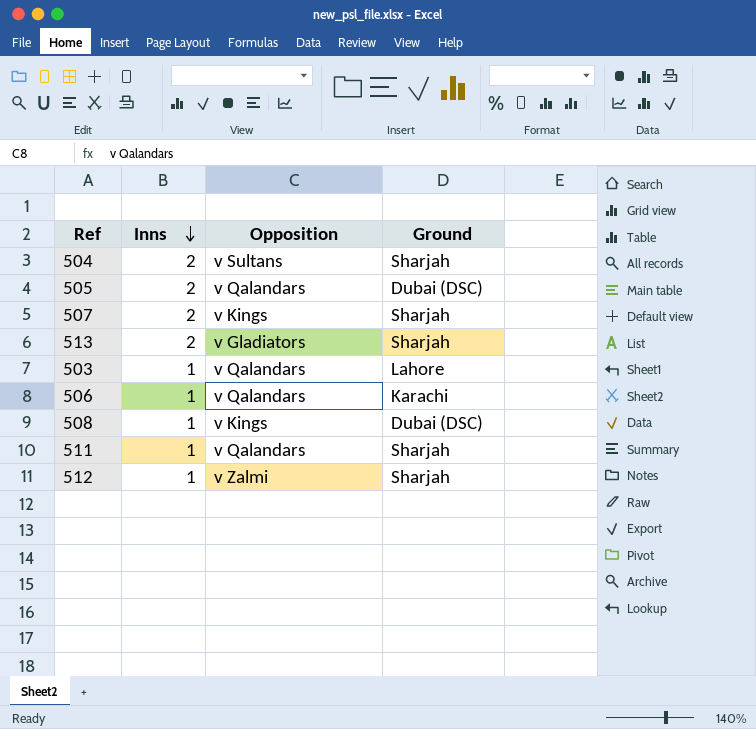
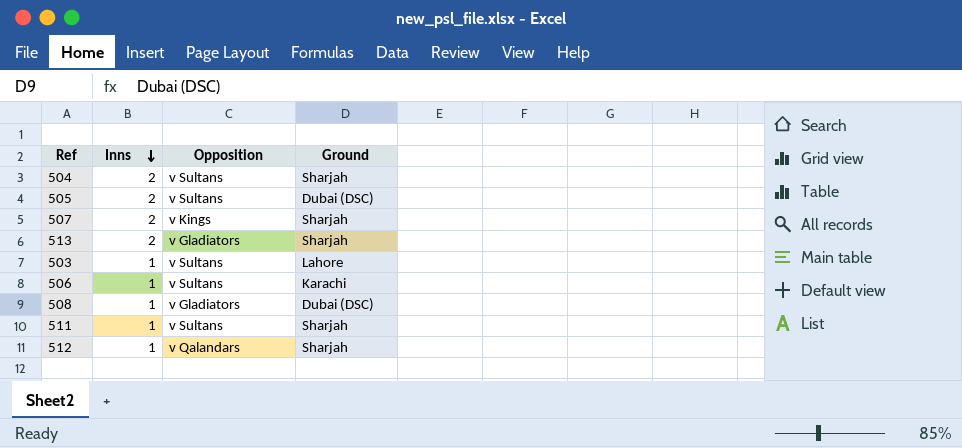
505 | Opposition: v Qalandars -> v Sultans
503 | Opposition: v Qalandars -> v Sultans
506 | Opposition: v Qalandars -> v Sultans
508 | Opposition: v Kings -> v Gladiators
511 | Opposition: v Qalandars -> v Sultans
512 | Opposition: v Zalmi -> v Qalandars

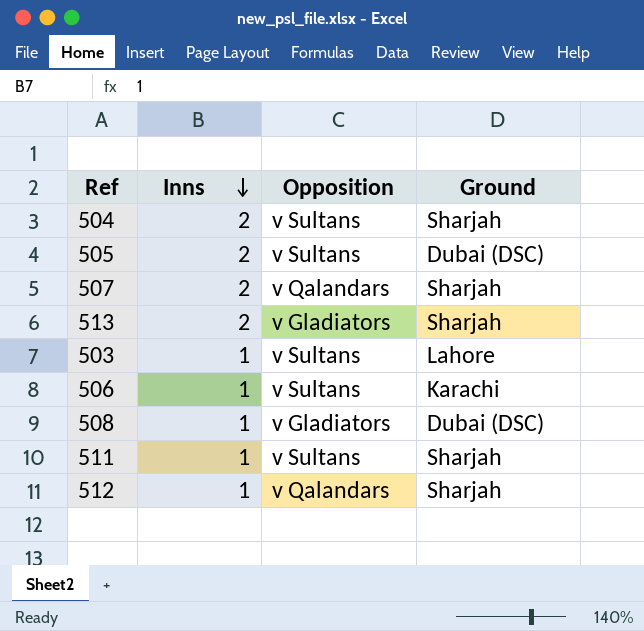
507 | Opposition: v Kings -> v Qalandars

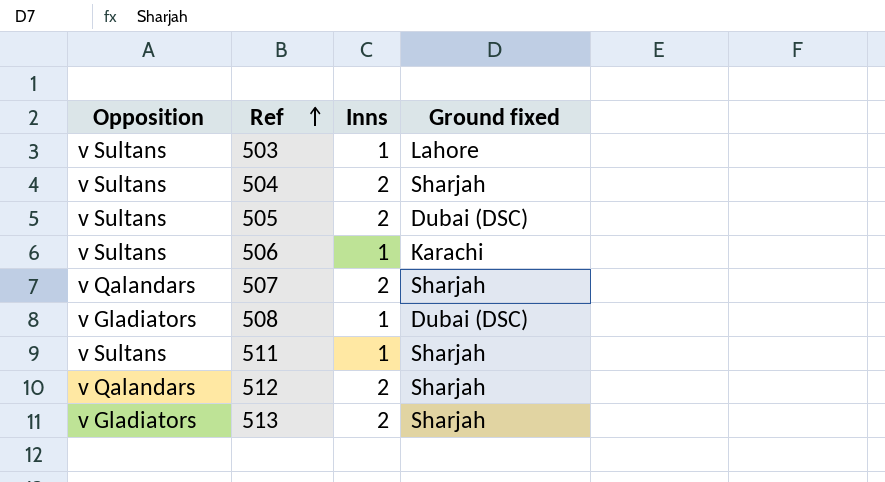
row order: Inns descending -> Ref ascending
column Opposition | position: 3 -> 1
column name: Ground -> Ground fixed
512 | Inns: 1 -> 2

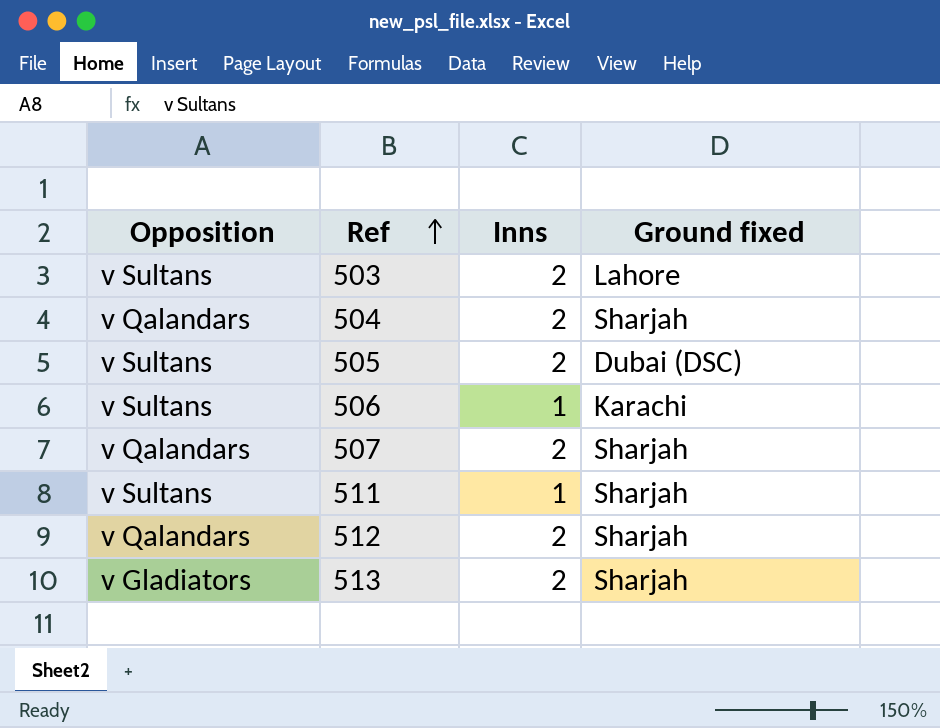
row 508: v Gladiators | 1 | Dubai (DSC) -> none
503 | Inns: 1 -> 2
504 | Opposition: v Sultans -> v Qalandars

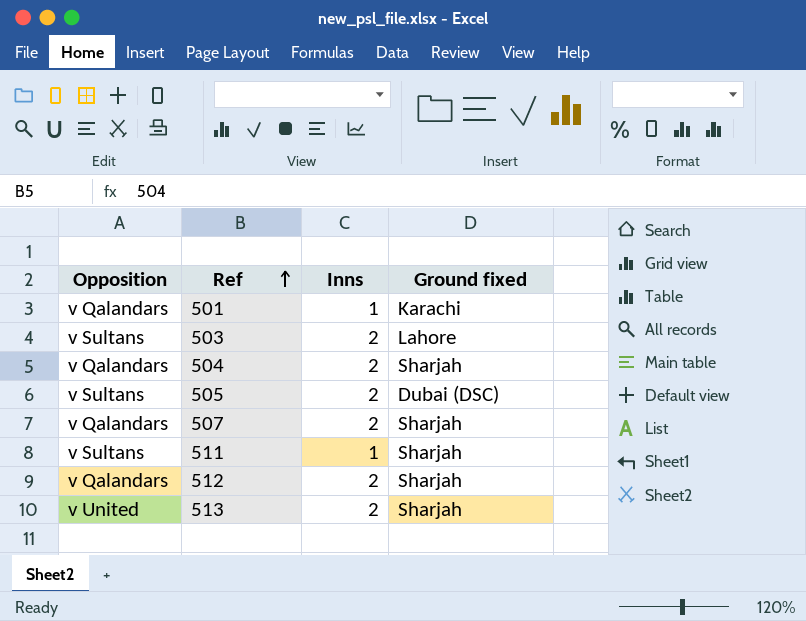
row 506: v Sultans | 1 | Karachi -> none
row 501: none -> v Qalandars | 1 | Karachi
513 | Opposition: v Gladiators -> v United

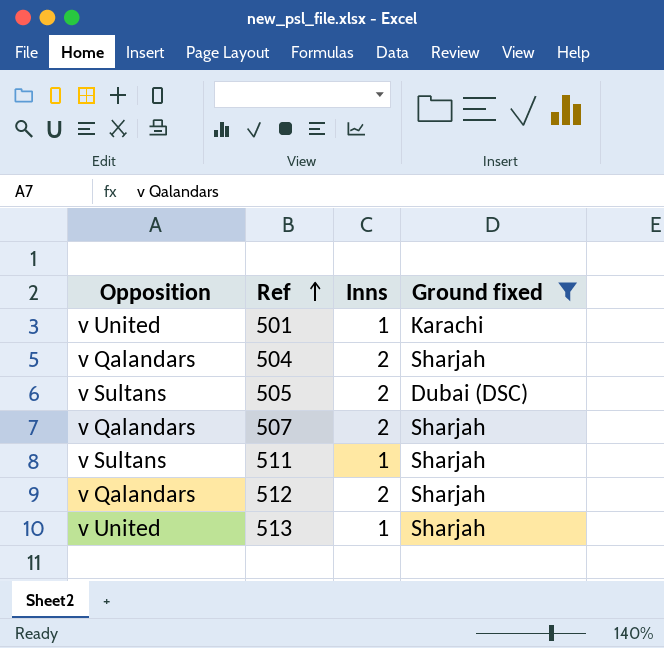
filter: none -> Ground fixed != Lahore
501 | Opposition: v Qalandars -> v United
513 | Inns: 2 -> 1

